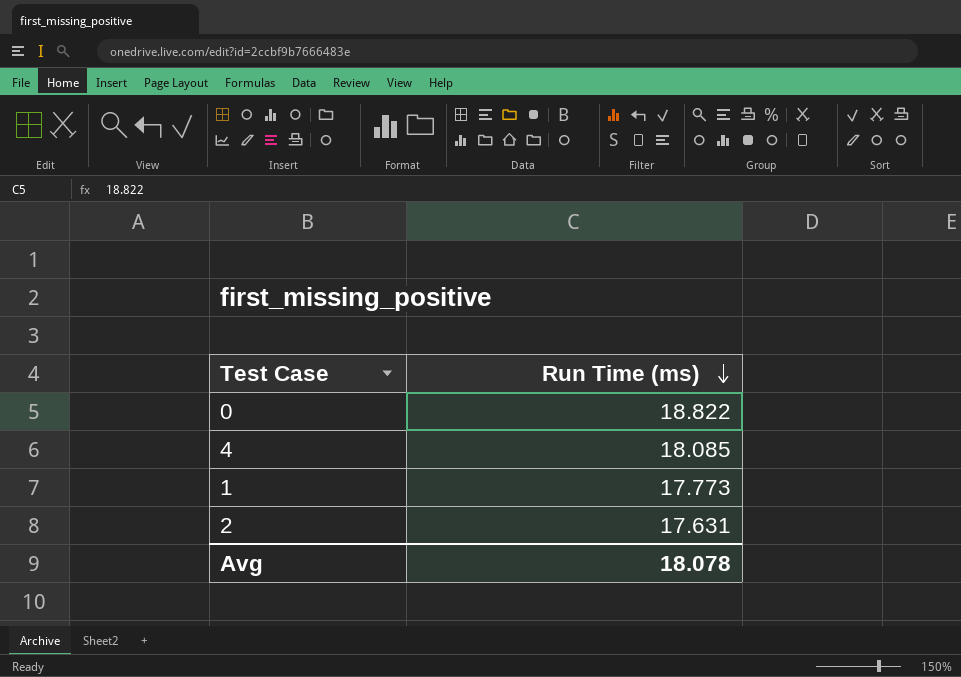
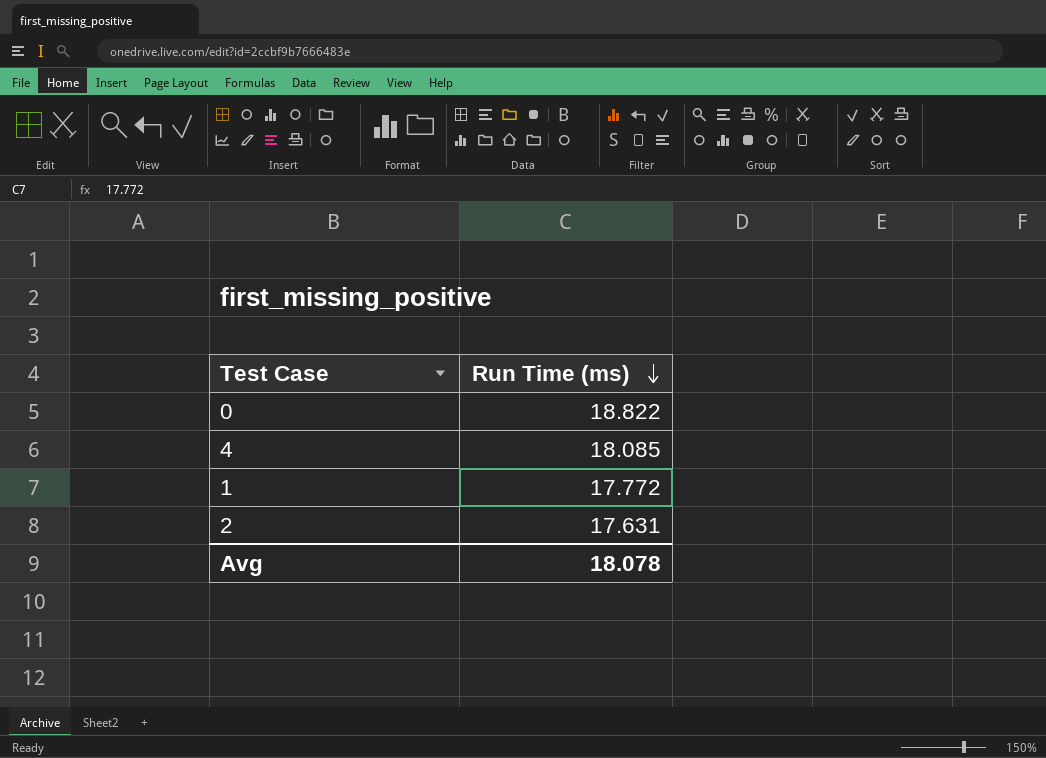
1 | Run Time (ms): 17.773 -> 17.772

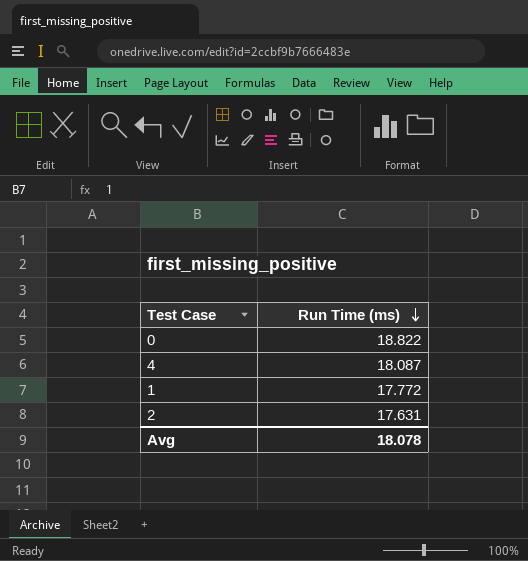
4 | Run Time (ms): 18.085 -> 18.087

